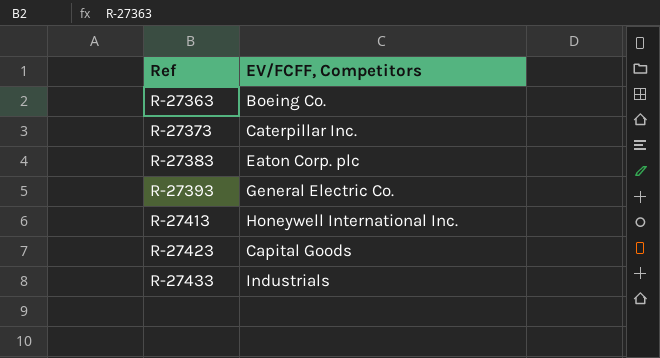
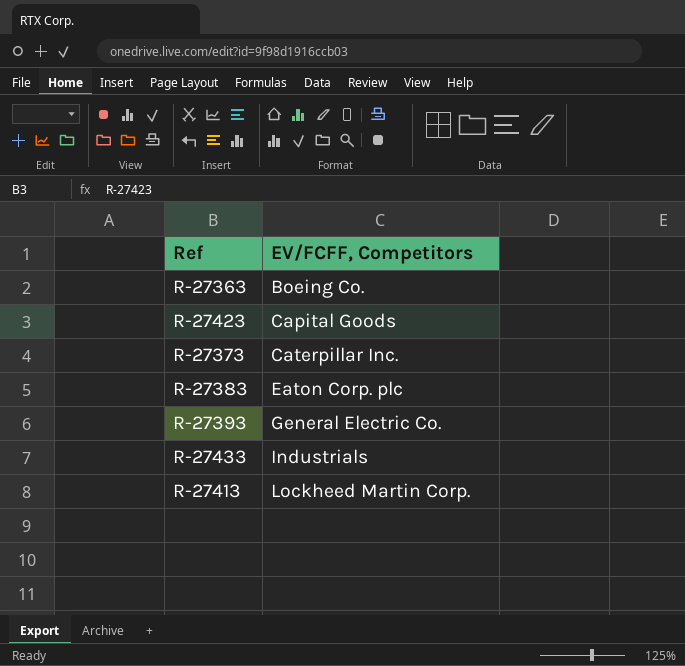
row order: Ref ascending -> EV/FCFF, Competitors ascending
R-27413 | EV/FCFF, Competitors: Honeywell International Inc. -> Lockheed Martin Corp.

